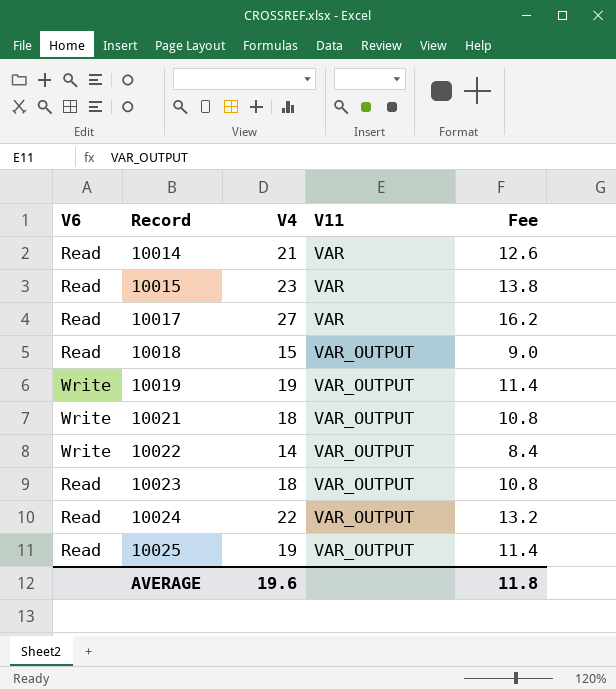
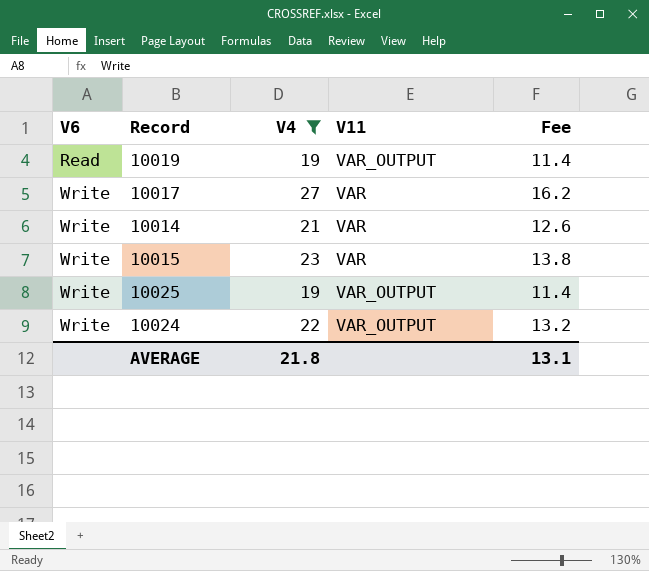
filter: none -> V4 >= 19
row order: Record ascending -> V6 ascending
10019 | V6: Write -> Read
10017 | V6: Read -> Write
10014 | V6: Read -> Write
10015 | V6: Read -> Write
10025 | V6: Read -> Write
10024 | V6: Read -> Write
AVERAGE | V4: 19.6 -> 21.8
AVERAGE | Fee: 11.8 -> 13.1

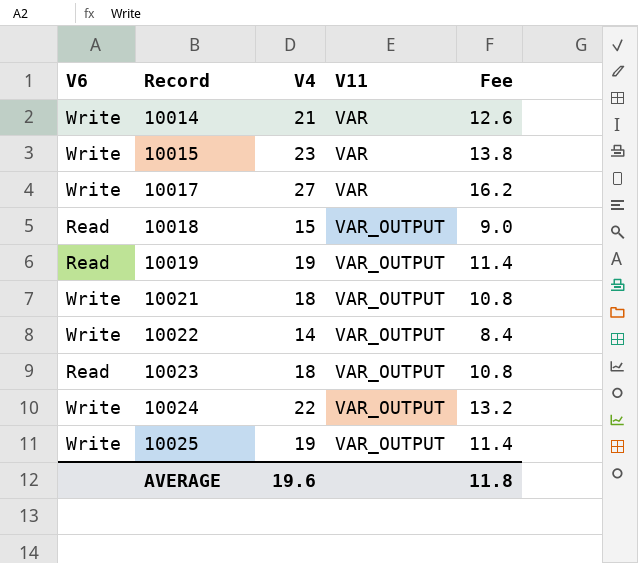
filter: V4 >= 19 -> none
row order: V6 ascending -> Record ascending
AVERAGE | V4: 21.8 -> 19.6
AVERAGE | Fee: 13.1 -> 11.8

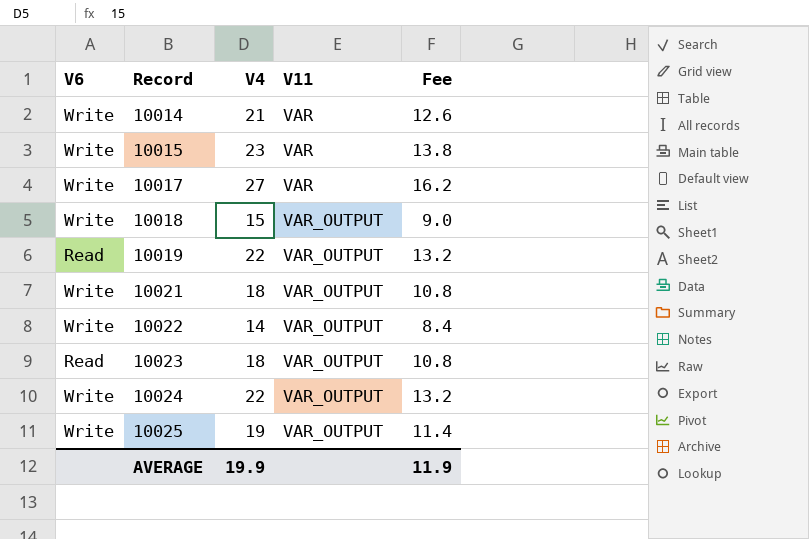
10018 | V6: Read -> Write
10019 | V4: 19 -> 22
10019 | Fee: 11.4 -> 13.2
AVERAGE | V4: 19.6 -> 19.9
AVERAGE | Fee: 11.8 -> 11.9

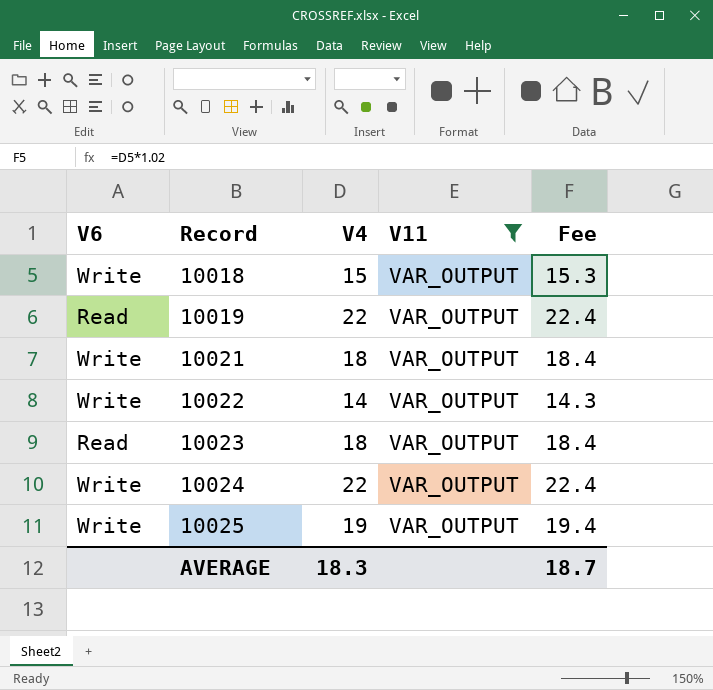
filter: none -> V11 = VAR_OUTPUT
column Fee | formula: [V4] * 0.6 -> [V4] * 1.02
AVERAGE | V4: 19.9 -> 18.3
AVERAGE | Fee: 11.9 -> 18.7

